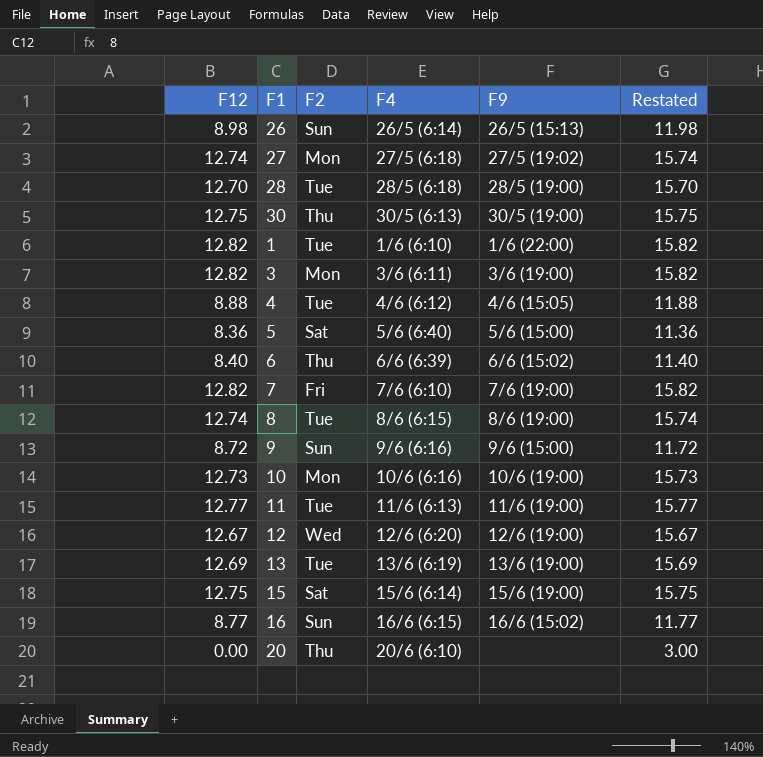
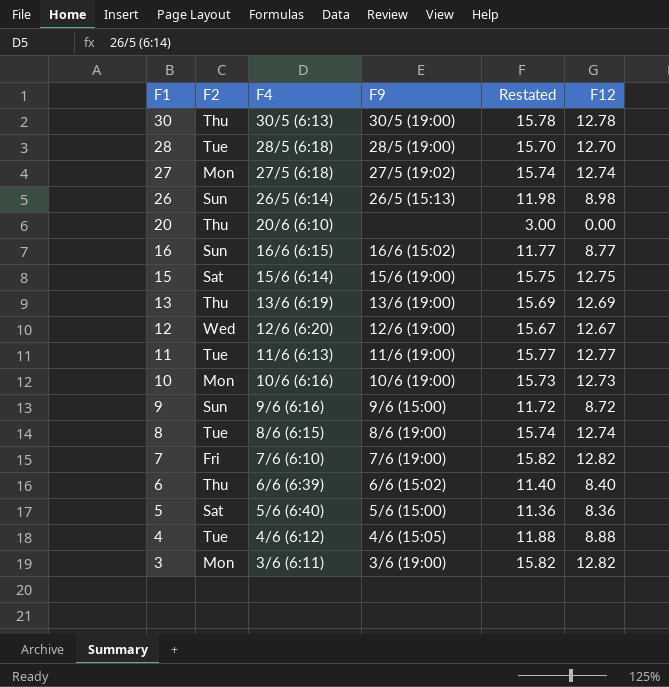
row order: none -> F1 descending
column F12 | position: 1 -> 6
row 1: 12.82 | Tue | 1/6 (6:10) | 1/6 (22:00) | 15.82 -> none
30 | Restated: 15.75 -> 15.78
30 | F12: 12.75 -> 12.78
13 | F2: Tue -> Thu

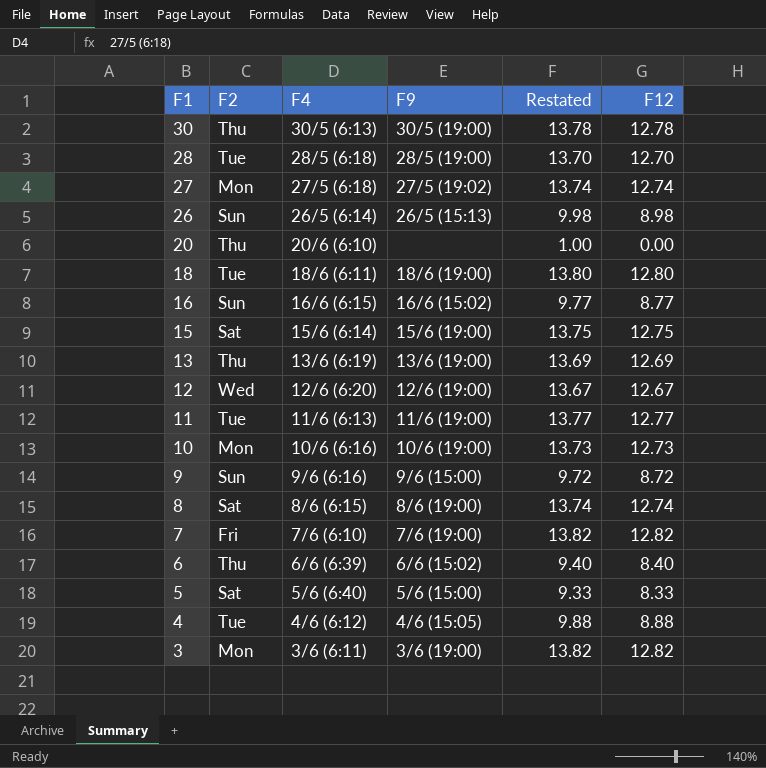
column Restated | formula: [F12] + 3 -> [F12] + 1
row 18: none -> Tue | 18/6 (6:11) | 18/6 (19:00) | 13.80 | 12.80
8 | F2: Tue -> Sat
5 | F12: 8.36 -> 8.33

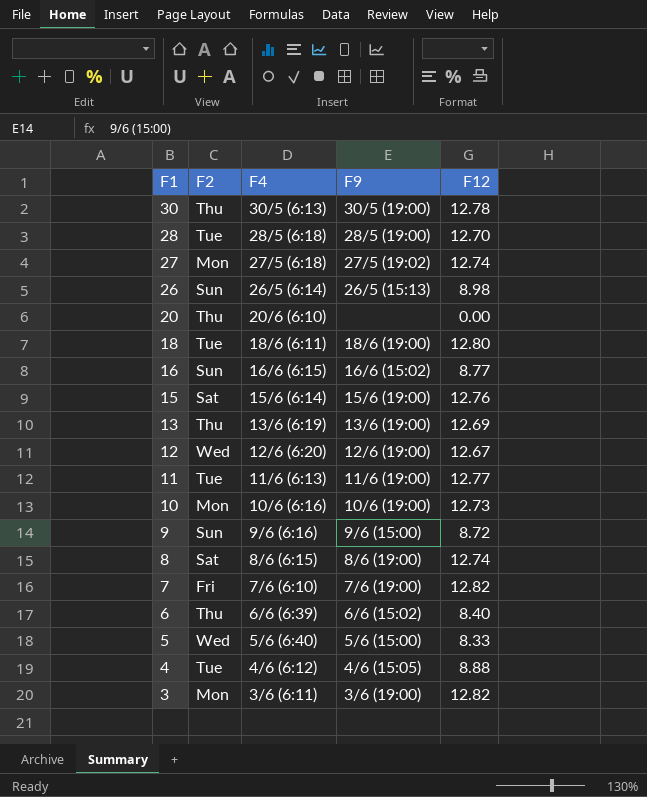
column Restated | formula: [F12] + 1 -> none
15 | F12: 12.75 -> 12.76
5 | F2: Sat -> Wed

